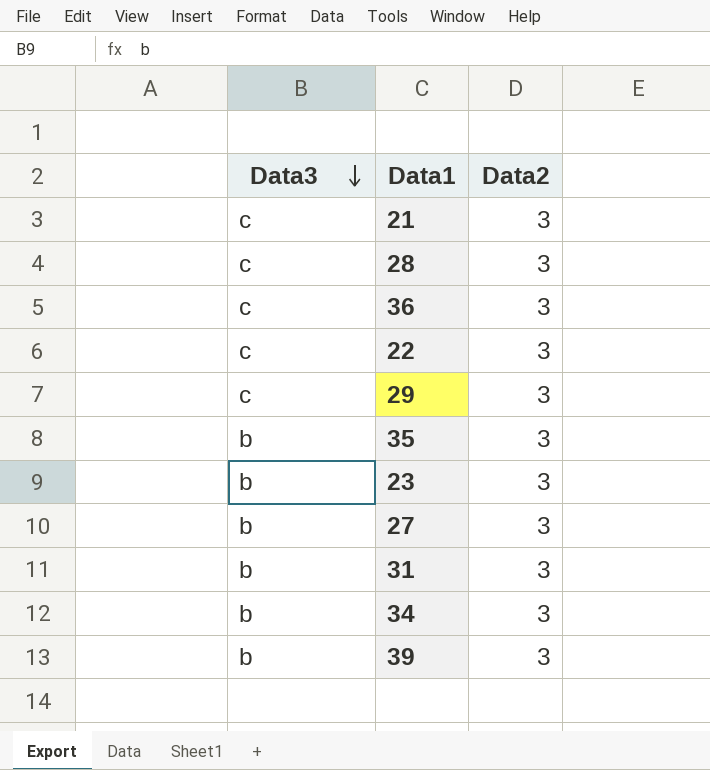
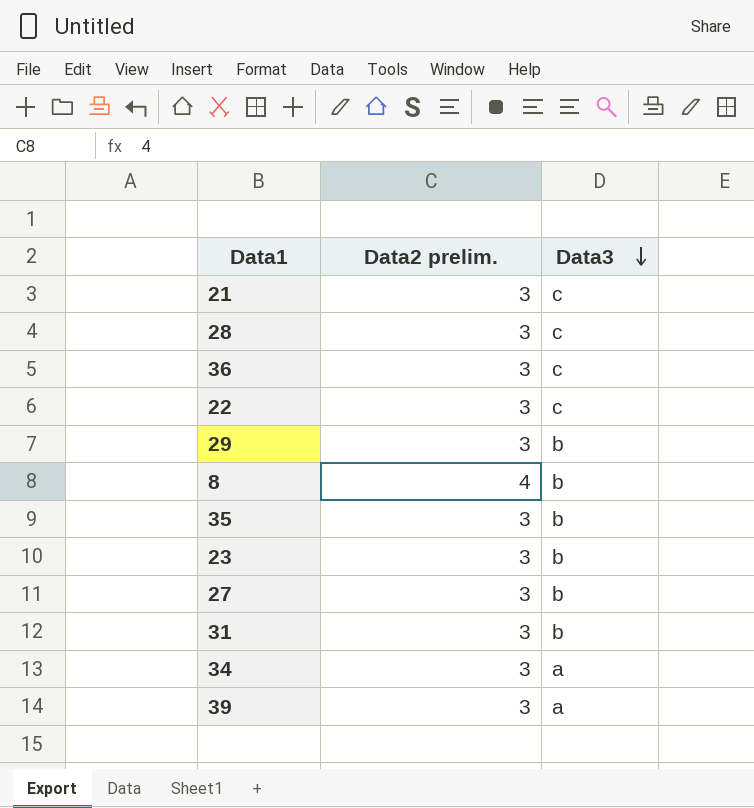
column name: Data2 -> Data2 prelim.
column Data3 | position: 1 -> 3
29 | Data3: c -> b
row 8: none -> 4 | b
34 | Data3: b -> a
39 | Data3: b -> a

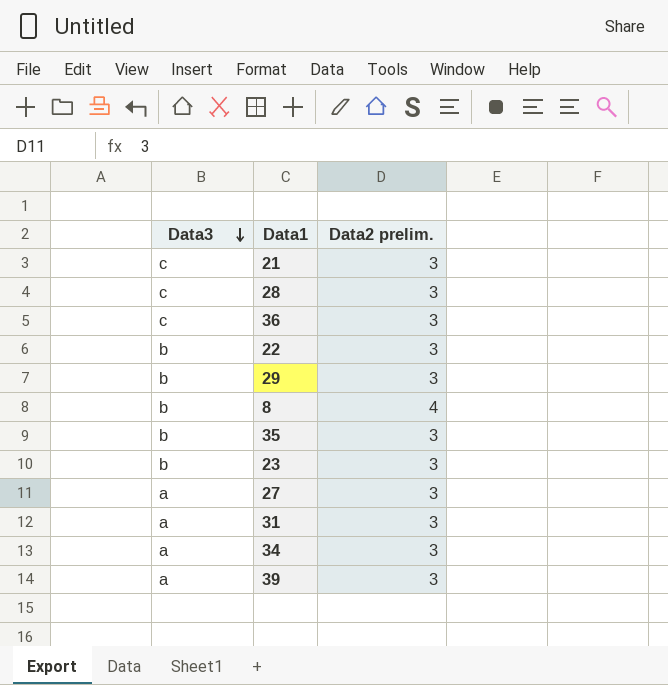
column Data3 | position: 3 -> 1
22 | Data3: c -> b
27 | Data3: b -> a
31 | Data3: b -> a

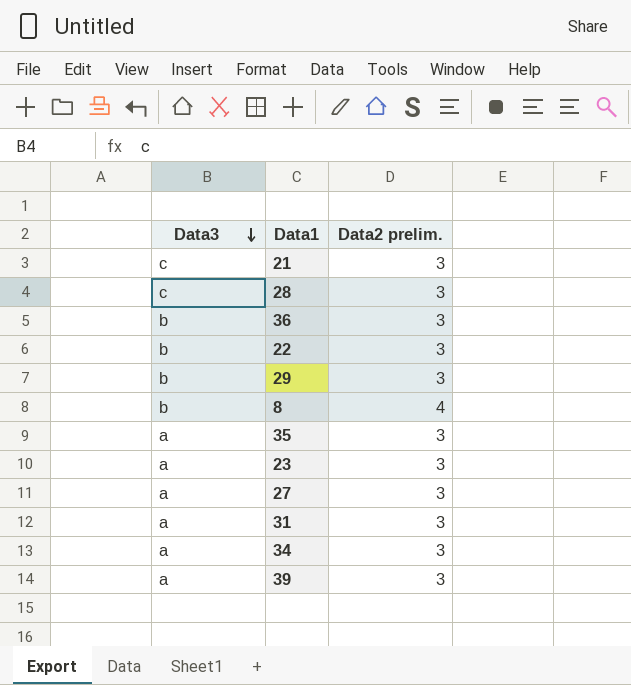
36 | Data3: c -> b
35 | Data3: b -> a
23 | Data3: b -> a

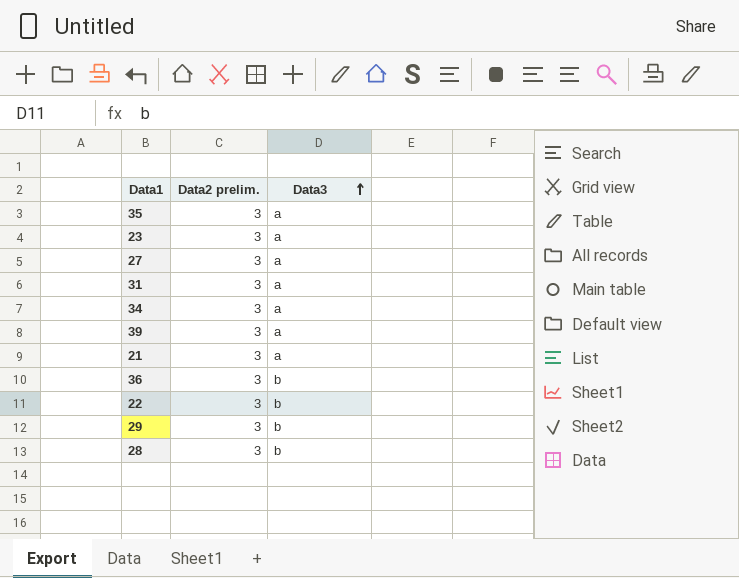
row order: Data3 descending -> Data3 ascending
column Data3 | position: 1 -> 3
row 8: b | 4 -> none
21 | Data3: c -> a
28 | Data3: c -> b

